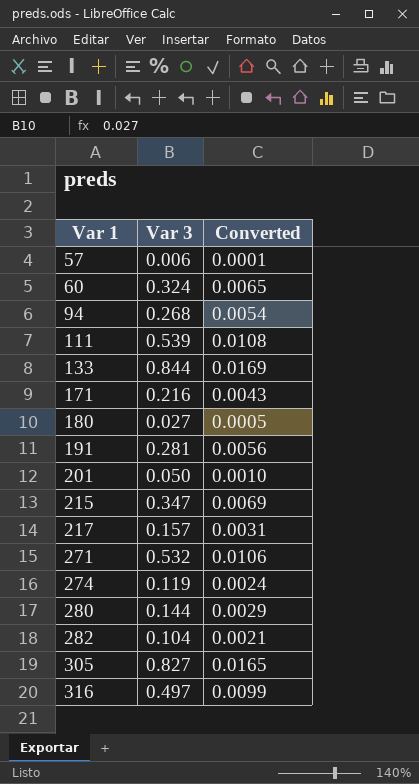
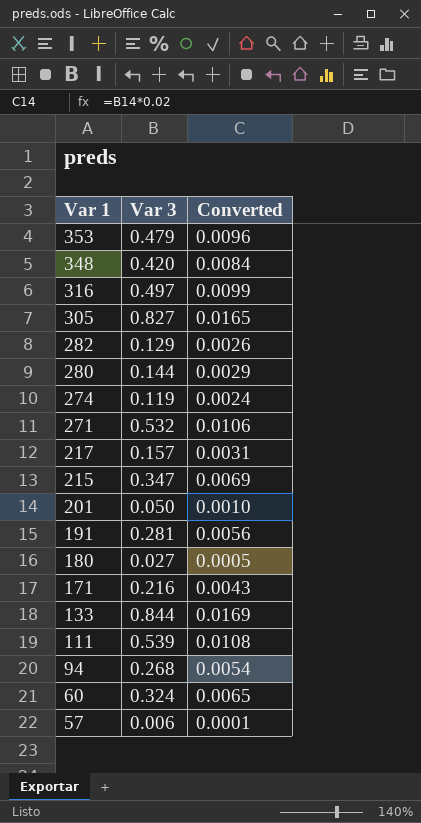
row order: Var 1 ascending -> Var 1 descending
row 353: none -> 0.479 | 0.0096
row 348: none -> 0.420 | 0.0084
282 | Var 3: 0.104 -> 0.129
282 | Converted: 0.0021 -> 0.0026

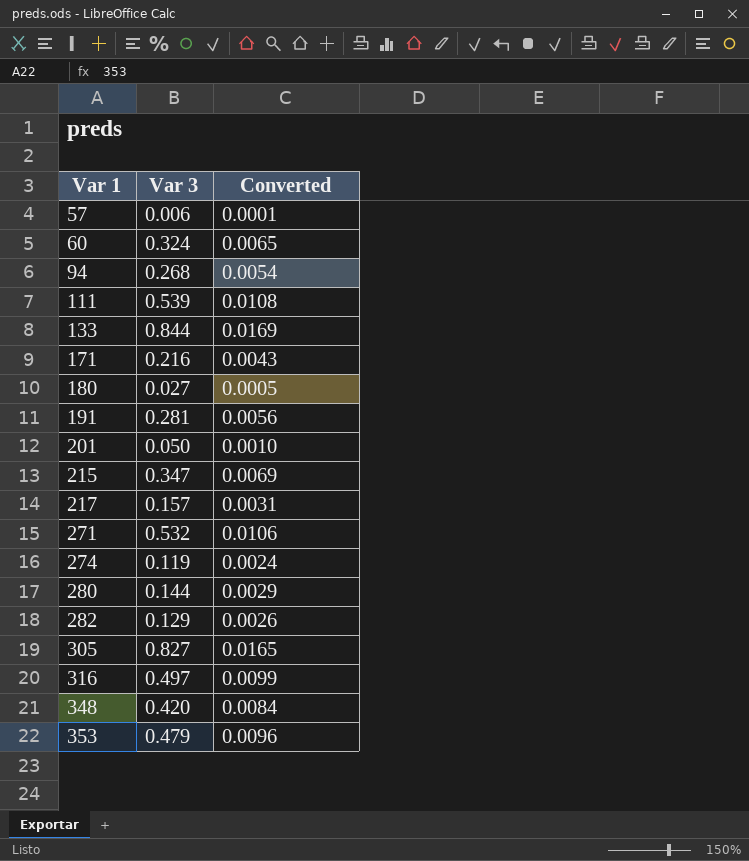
row order: Var 1 descending -> Var 1 ascending

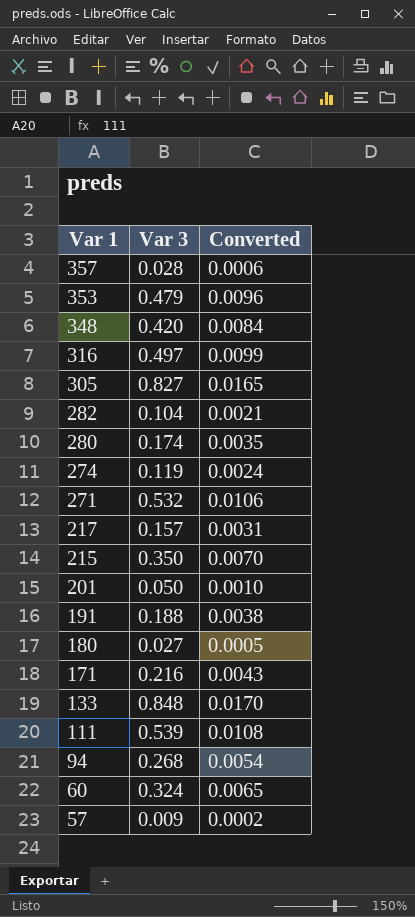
row order: Var 1 ascending -> Var 1 descending
row 357: none -> 0.028 | 0.0006
282 | Var 3: 0.129 -> 0.104
282 | Converted: 0.0026 -> 0.0021
280 | Var 3: 0.144 -> 0.174
280 | Converted: 0.0029 -> 0.0035
215 | Var 3: 0.347 -> 0.350
215 | Converted: 0.0069 -> 0.0070
191 | Var 3: 0.281 -> 0.188
191 | Converted: 0.0056 -> 0.0038
133 | Var 3: 0.844 -> 0.848
133 | Converted: 0.0169 -> 0.0170
57 | Var 3: 0.006 -> 0.009
57 | Converted: 0.0001 -> 0.0002

